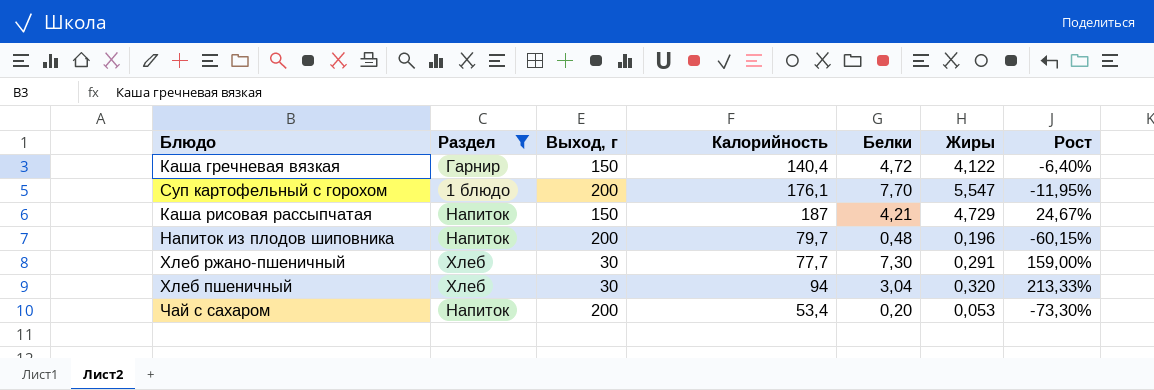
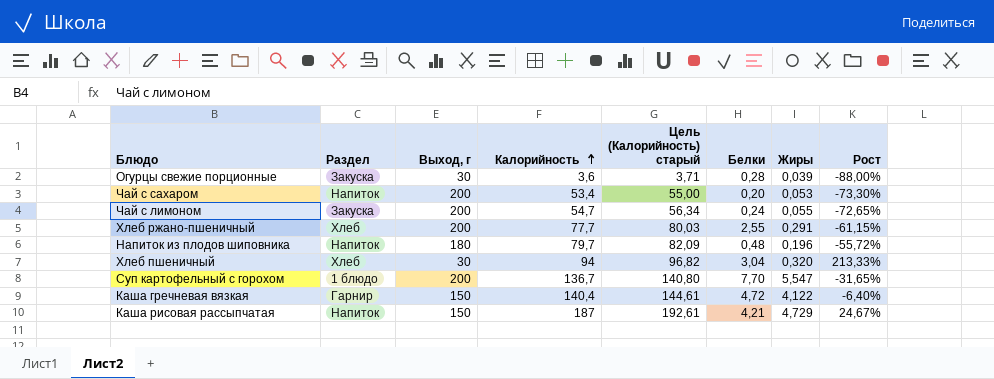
filter: Раздел != Закуска -> none
row order: none -> Калорийность ascending
column Цель (Калорийность) старый | formula: none -> [Калорийность] * 1,03
Хлеб ржано-пшеничный | Выход, г: 30 -> 200
Хлеб ржано-пшеничный | Белки: 7,30 -> 2,55
Хлеб ржано-пшеничный | Рост: 159,00% -> -61,15%
Напиток из плодов шиповника | Выход, г: 200 -> 180
Напиток из плодов шиповника | Рост: -60,15% -> -55,72%
Суп картофельный с горохом | Калорийность: 176,1 -> 136,7
Суп картофельный с горохом | Рост: -11,95% -> -31,65%

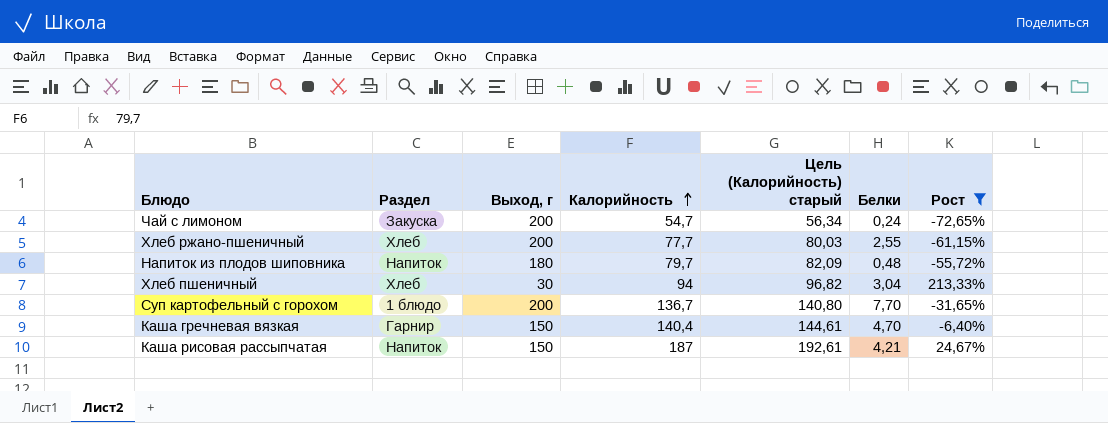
filter: none -> Рост >= -72,65%
column Жиры | position: 7 -> none
Каша гречневая вязкая | Белки: 4,72 -> 4,70

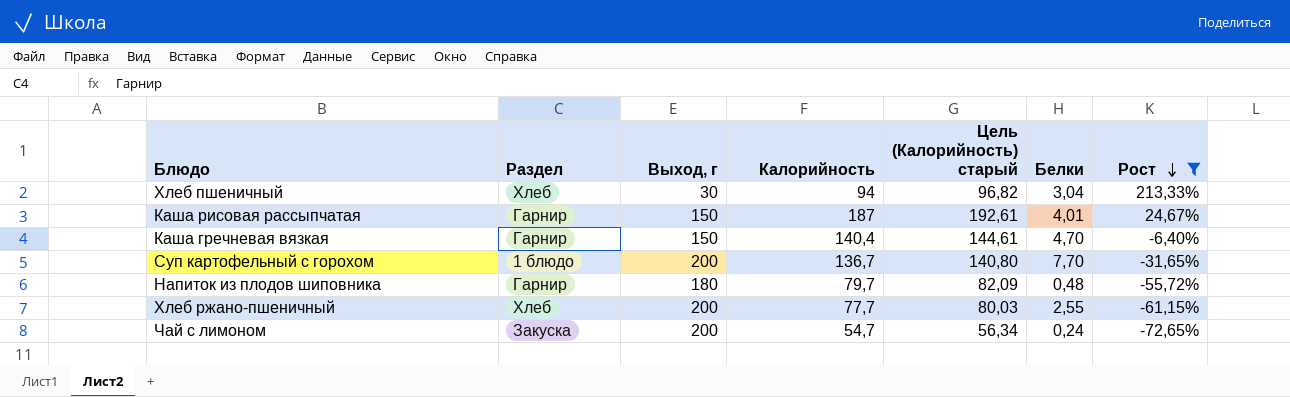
row order: Калорийность ascending -> Рост descending
Каша рисовая рассыпчатая | Раздел: Напиток -> Гарнир
Каша рисовая рассыпчатая | Белки: 4,21 -> 4,01
Напиток из плодов шиповника | Раздел: Напиток -> Гарнир

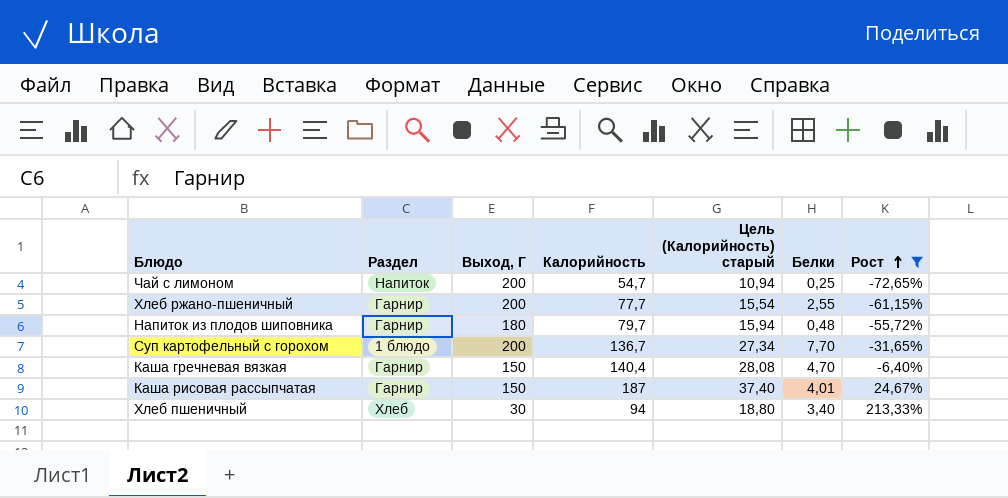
row order: Рост descending -> Рост ascending
column name: Выход, г -> Выход, Г
column Цель (Калорийность) старый | formula: [Калорийность] * 1,03 -> [Калорийность] * 0,2
Чай с лимоном | Раздел: Закуска -> Напиток
Чай с лимоном | Белки: 0,24 -> 0,25
Хлеб ржано-пшеничный | Раздел: Хлеб -> Гарнир
Хлеб пшеничный | Белки: 3,04 -> 3,40

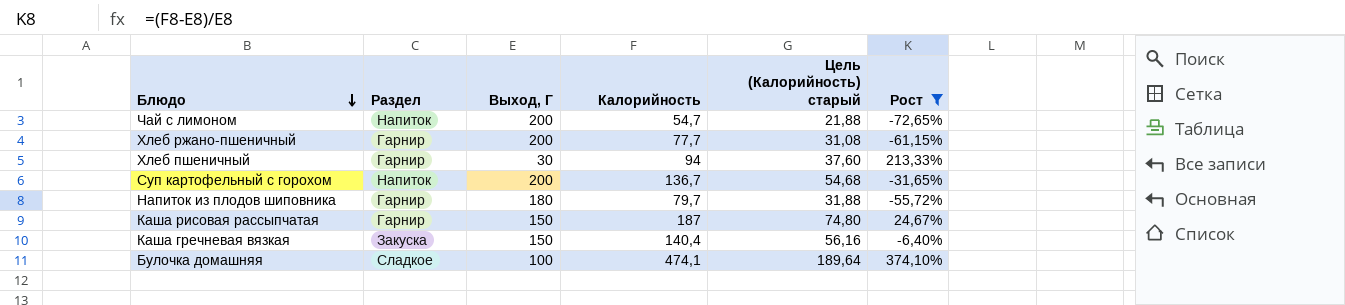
row order: Рост ascending -> Блюдо descending
column Белки | position: 6 -> none
column Цель (Калорийность) старый | formula: [Калорийность] * 0,2 -> [Калорийность] * 0,4
Хлеб пшеничный | Раздел: Хлеб -> Гарнир
Суп картофельный с горохом | Раздел: 1 блюдо -> Напиток
Каша гречневая вязкая | Раздел: Гарнир -> Закуска
row Булочка домашняя: none -> Сладкое | 100 | 474,1 | 189,64 | 374,10%

